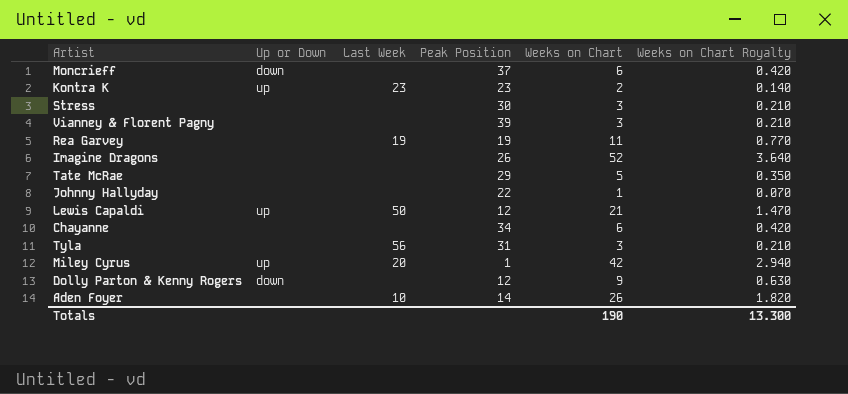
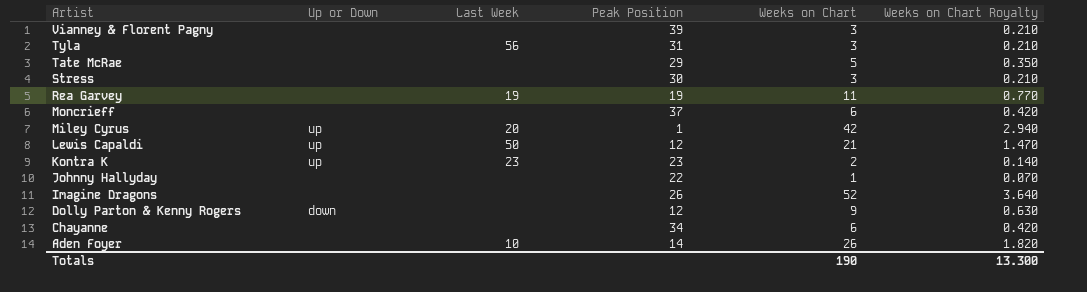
row order: none -> Artist descending
Moncrieff | Up or Down: down -> none

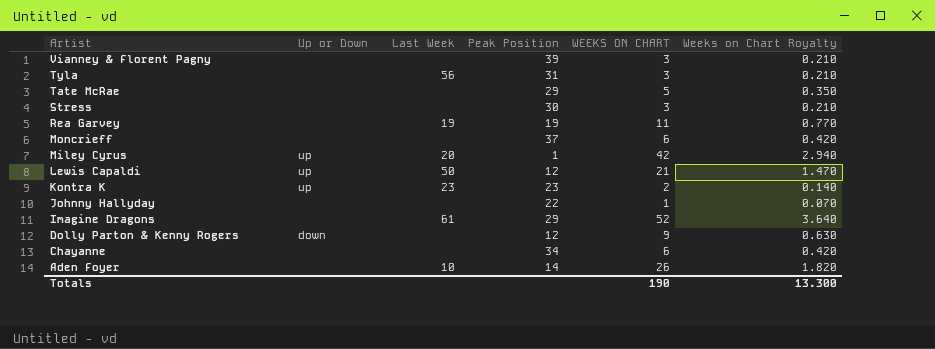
column name: Weeks on Chart -> WEEKS ON CHART
Imagine Dragons | Last Week: none -> 61
Imagine Dragons | Peak Position: 26 -> 29

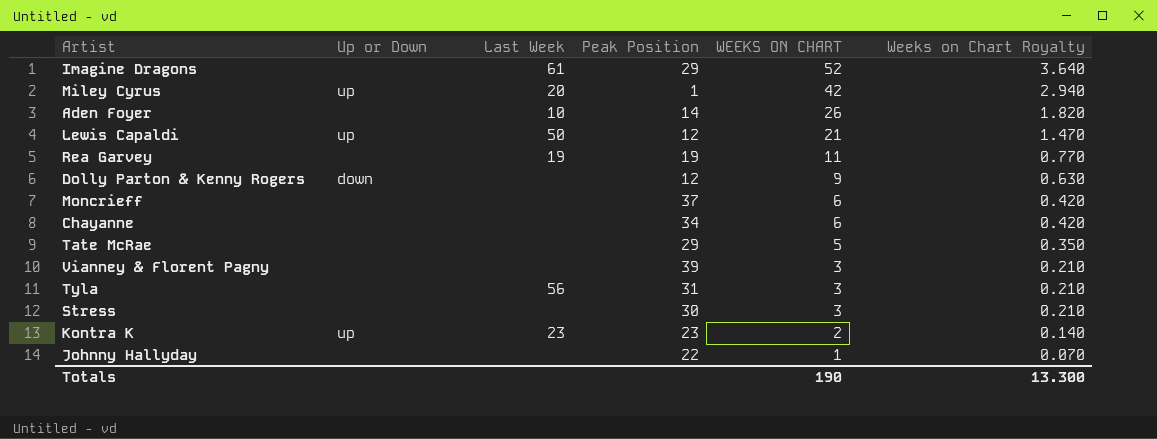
row order: Artist descending -> WEEKS ON CHART descending

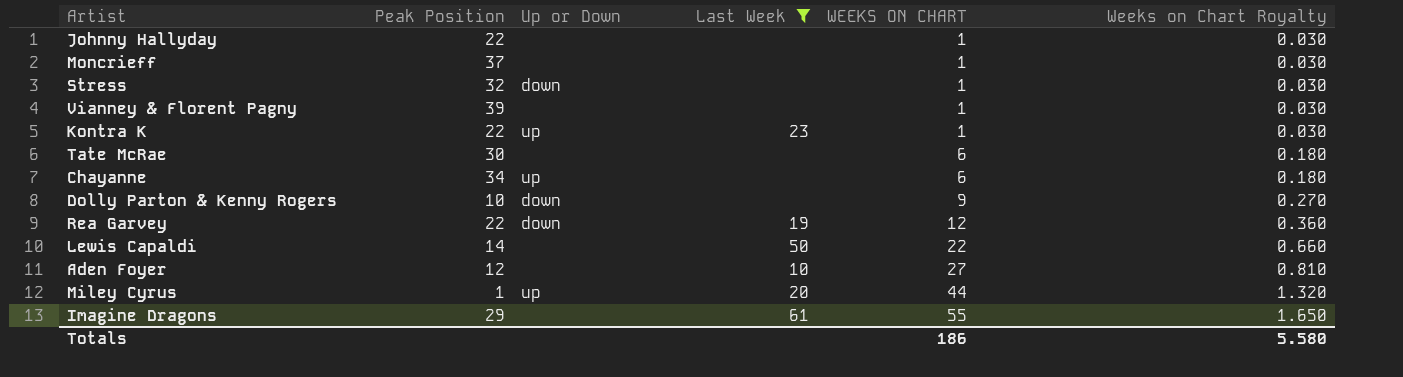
filter: none -> Last Week != 56
row order: WEEKS ON CHART descending -> WEEKS ON CHART ascending
column Peak Position | position: 4 -> 2
column Weeks on Chart Royalty | formula: [WEEKS ON CHART] * 0.07 -> [WEEKS ON CHART] * 0.03
Moncrieff | WEEKS ON CHART: 6 -> 1
Stress | Peak Position: 30 -> 32
Stress | Up or Down: none -> down
Stress | WEEKS ON CHART: 3 -> 1
Vianney & Florent Pagny | WEEKS ON CHART: 3 -> 1
Kontra K | Peak Position: 23 -> 22
Kontra K | WEEKS ON CHART: 2 -> 1
Tate McRae | Peak Position: 29 -> 30
Tate McRae | WEEKS ON CHART: 5 -> 6
Chayanne | Up or Down: none -> up
Dolly Parton & Kenny Rogers | Peak Position: 12 -> 10
Rea Garvey | Peak Position: 19 -> 22
Rea Garvey | Up or Down: none -> down
Rea Garvey | WEEKS ON CHART: 11 -> 12
Lewis Capaldi | Peak Position: 12 -> 14
Lewis Capaldi | Up or Down: up -> none
Lewis Capaldi | WEEKS ON CHART: 21 -> 22
Aden Foyer | Peak Position: 14 -> 12
Aden Foyer | WEEKS ON CHART: 26 -> 27
Miley Cyrus | WEEKS ON CHART: 42 -> 44
Imagine Dragons | WEEKS ON CHART: 52 -> 55
Totals | WEEKS ON CHART: 190 -> 186
Totals | Weeks on Chart Royalty: 13.300 -> 5.580

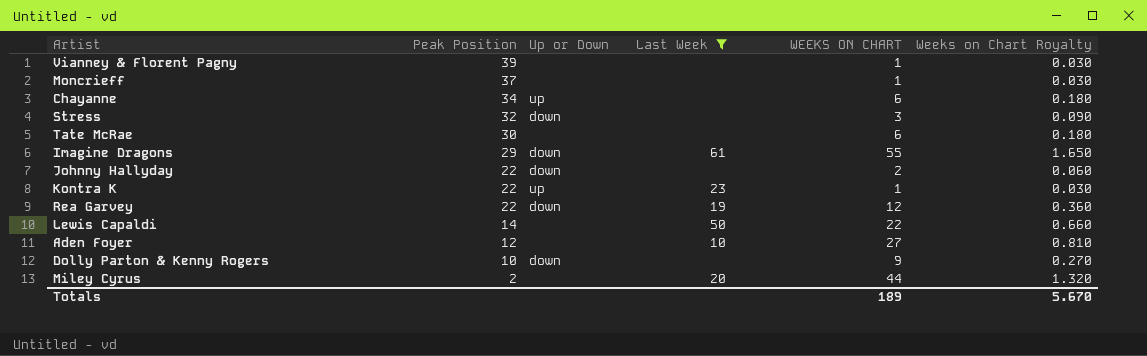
row order: WEEKS ON CHART ascending -> Peak Position descending
Stress | WEEKS ON CHART: 1 -> 3
Stress | Weeks on Chart Royalty: 0.030 -> 0.090
Imagine Dragons | Up or Down: none -> down
Johnny Hallyday | Up or Down: none -> down
Johnny Hallyday | WEEKS ON CHART: 1 -> 2
Johnny Hallyday | Weeks on Chart Royalty: 0.030 -> 0.060
Miley Cyrus | Peak Position: 1 -> 2
Miley Cyrus | Up or Down: up -> none
Totals | WEEKS ON CHART: 186 -> 189
Totals | Weeks on Chart Royalty: 5.580 -> 5.670

